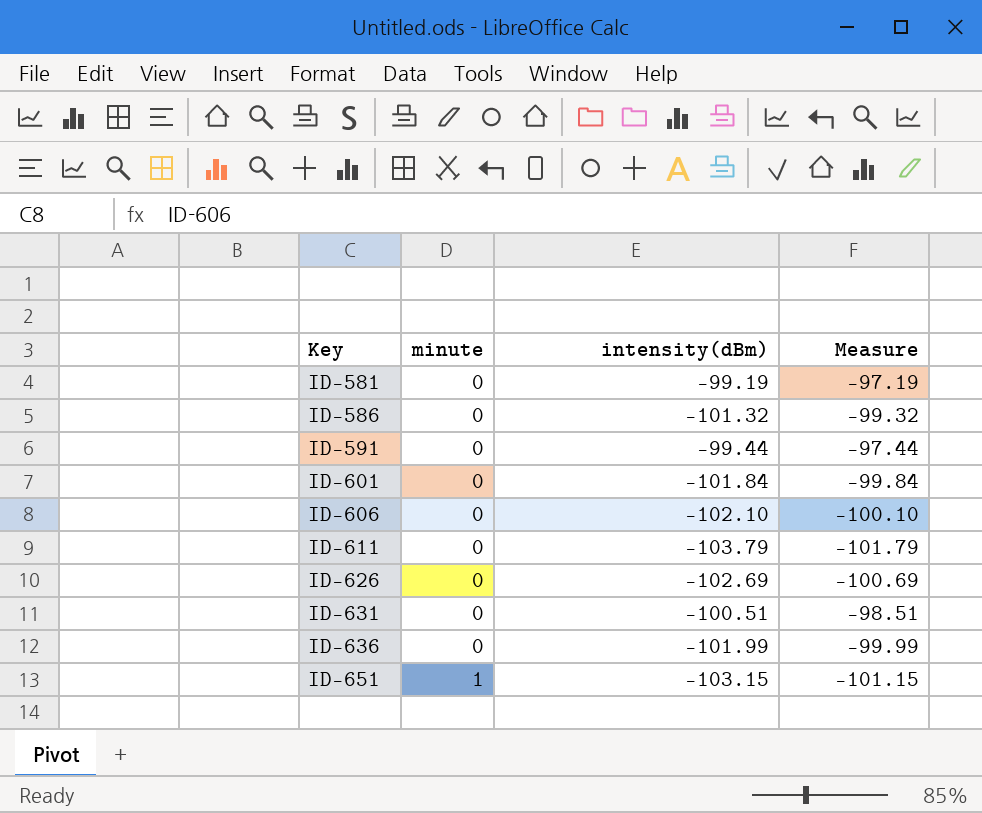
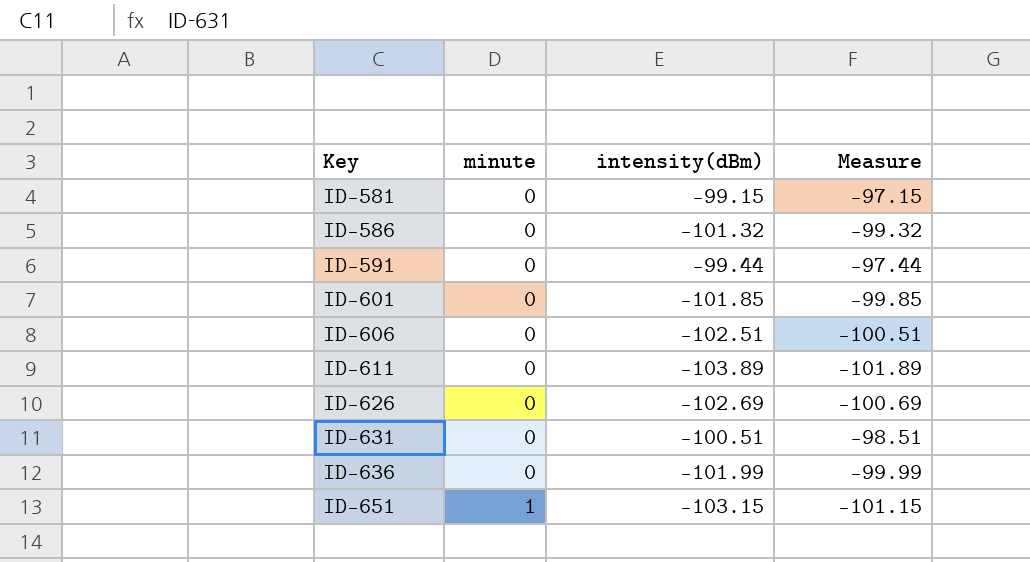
ID-581 | intensity(dBm): -99.19 -> -99.15
ID-581 | Measure: -97.19 -> -97.15
ID-601 | intensity(dBm): -101.84 -> -101.85
ID-601 | Measure: -99.84 -> -99.85
ID-606 | intensity(dBm): -102.10 -> -102.51
ID-606 | Measure: -100.10 -> -100.51
ID-611 | intensity(dBm): -103.79 -> -103.89
ID-611 | Measure: -101.79 -> -101.89

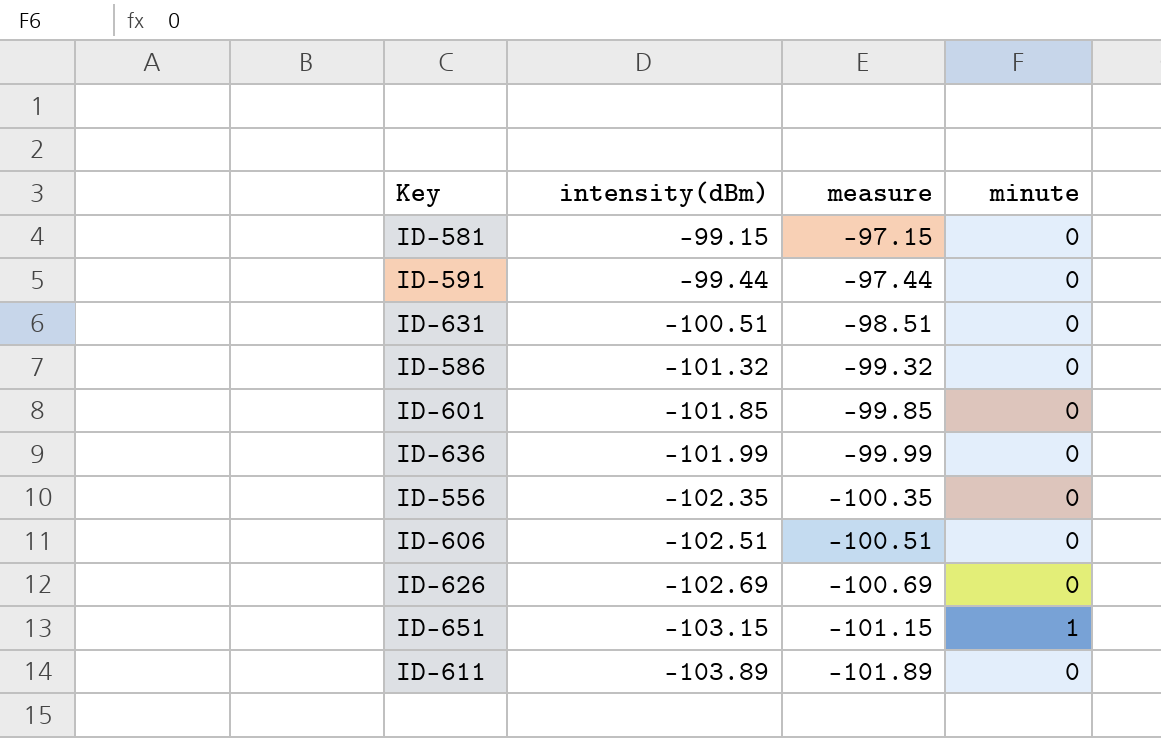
row order: Key ascending -> intensity(dBm) descending
column name: Measure -> measure
column minute | position: 2 -> 4
row ID-556: none -> -102.35 | -100.35 | 0

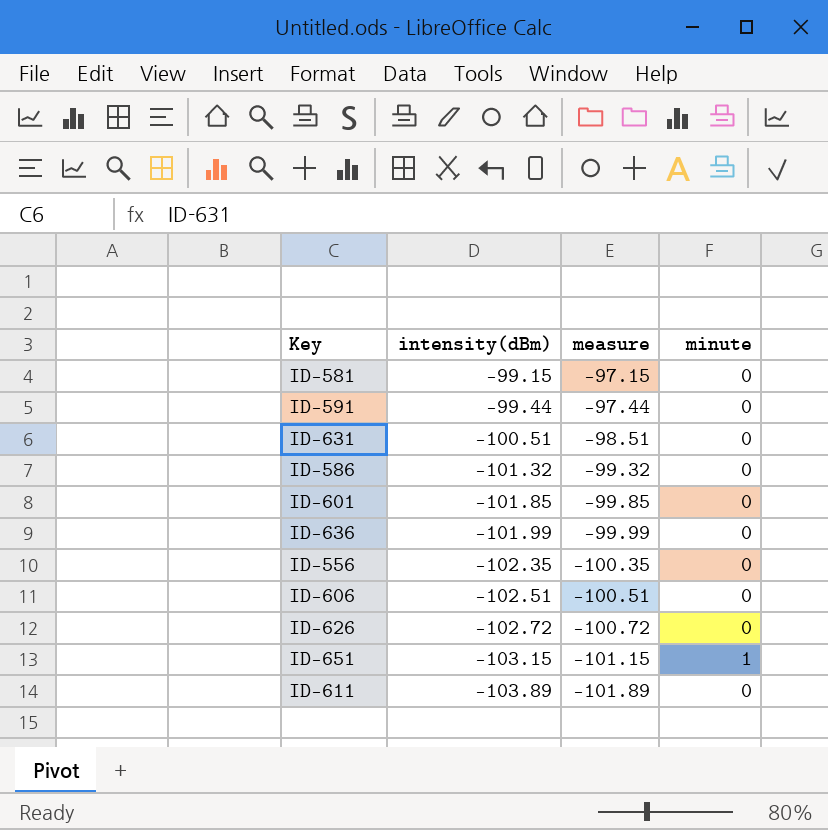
ID-626 | intensity(dBm): -102.69 -> -102.72
ID-626 | measure: -100.69 -> -100.72

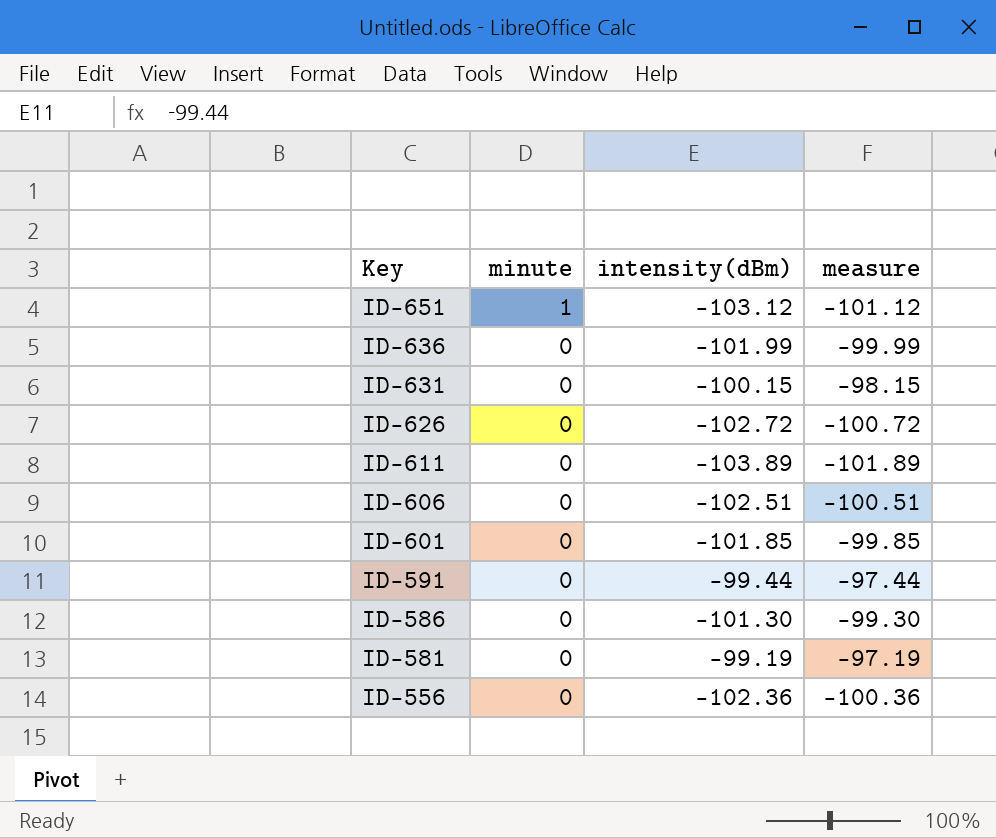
row order: intensity(dBm) descending -> Key descending
column minute | position: 4 -> 2
ID-651 | intensity(dBm): -103.15 -> -103.12
ID-651 | measure: -101.15 -> -101.12
ID-631 | intensity(dBm): -100.51 -> -100.15
ID-631 | measure: -98.51 -> -98.15
ID-586 | intensity(dBm): -101.32 -> -101.30
ID-586 | measure: -99.32 -> -99.30
ID-581 | intensity(dBm): -99.15 -> -99.19
ID-581 | measure: -97.15 -> -97.19
ID-556 | intensity(dBm): -102.35 -> -102.36
ID-556 | measure: -100.35 -> -100.36

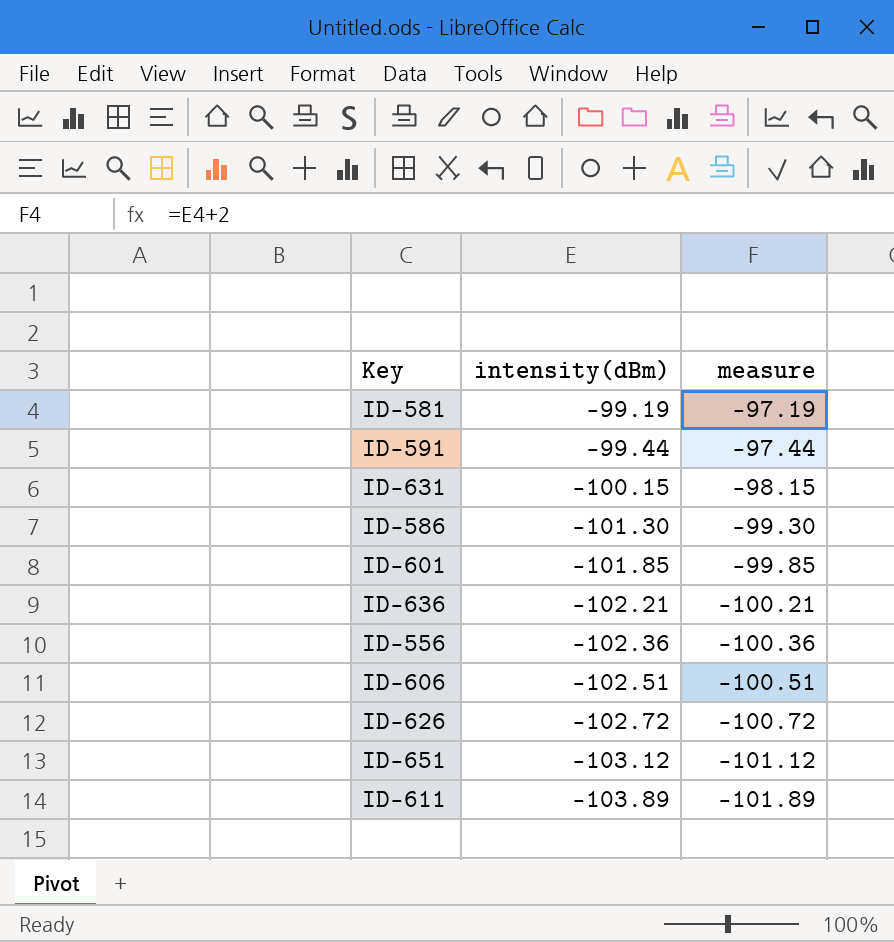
row order: Key descending -> intensity(dBm) descending
column minute | position: 2 -> none
ID-636 | intensity(dBm): -101.99 -> -102.21
ID-636 | measure: -99.99 -> -100.21

